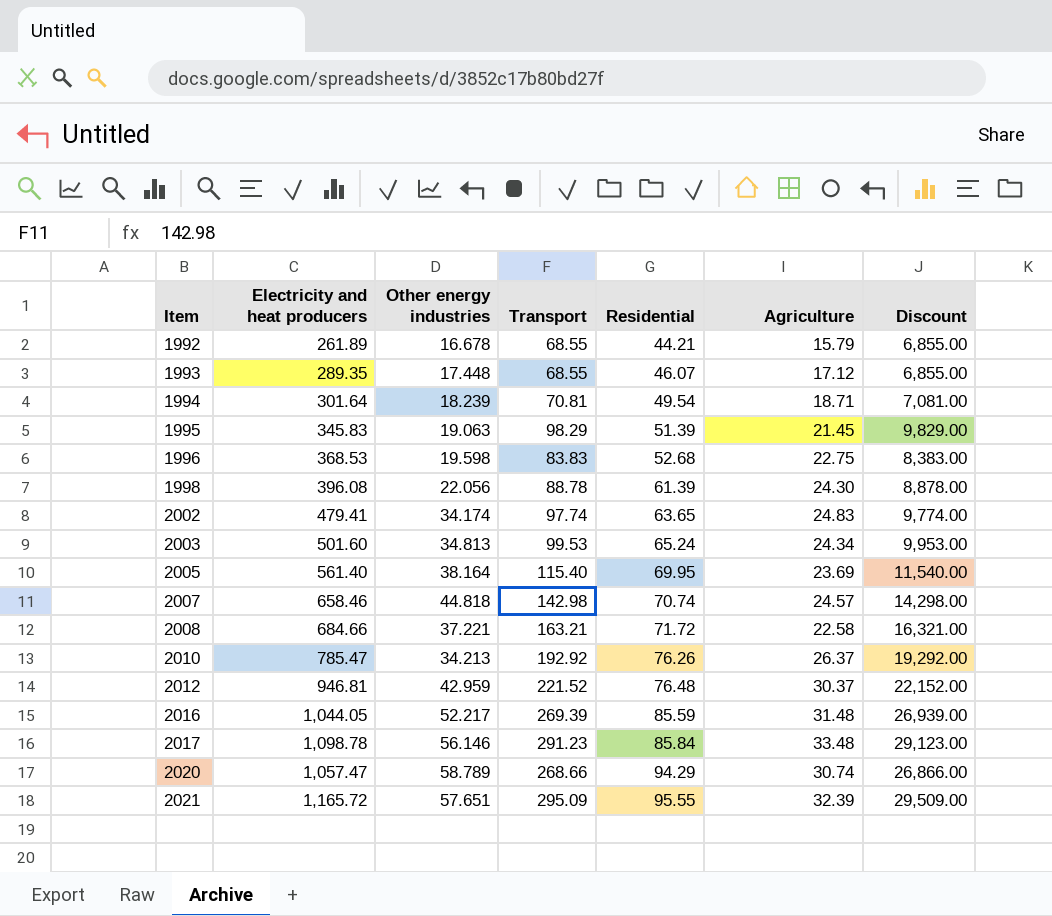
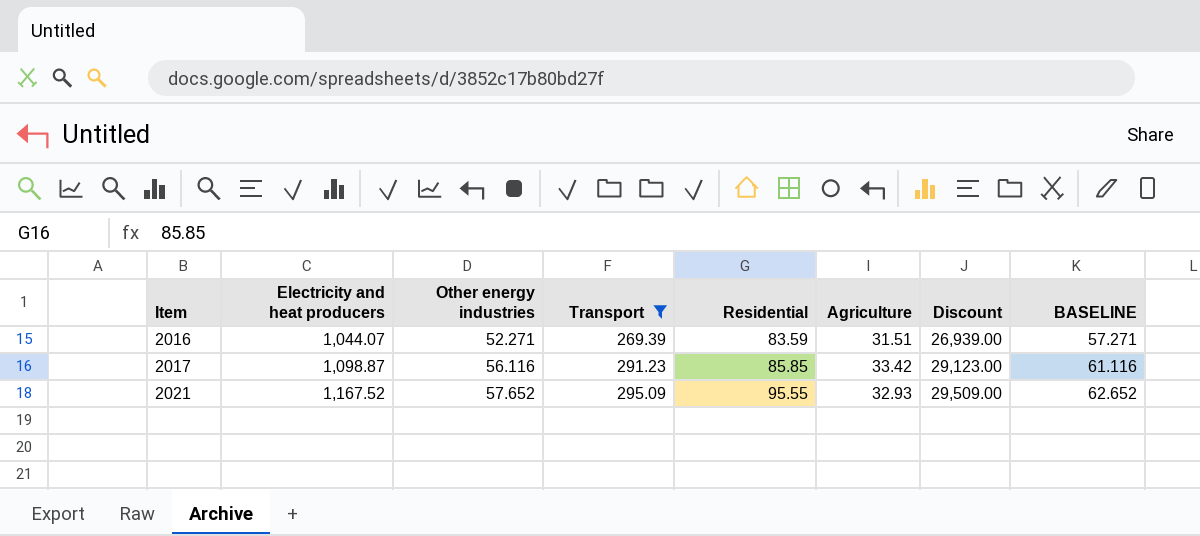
filter: none -> Transport >= 269.39
column BASELINE | formula: none -> [Other energy industries] + 5
2016 | Electricity and heat producers: 1,044.05 -> 1,044.07
2016 | Other energy industries: 52.217 -> 52.271
2016 | Residential: 85.59 -> 83.59
2016 | Agriculture: 31.48 -> 31.51
2017 | Electricity and heat producers: 1,098.78 -> 1,098.87
2017 | Other energy industries: 56.146 -> 56.116
2017 | Residential: 85.84 -> 85.85
2017 | Agriculture: 33.48 -> 33.42
2021 | Electricity and heat producers: 1,165.72 -> 1,167.52
2021 | Other energy industries: 57.651 -> 57.652
2021 | Agriculture: 32.39 -> 32.93

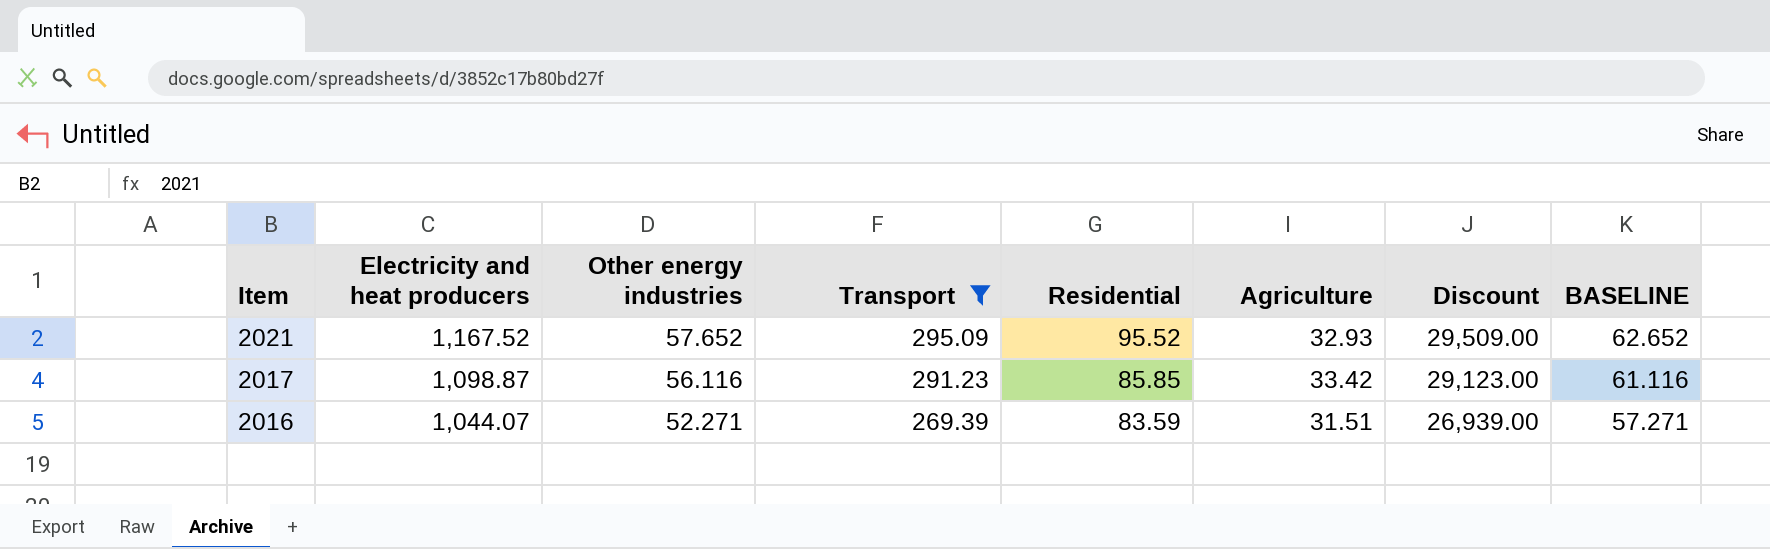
row order: Item ascending -> Item descending
2021 | Residential: 95.55 -> 95.52

